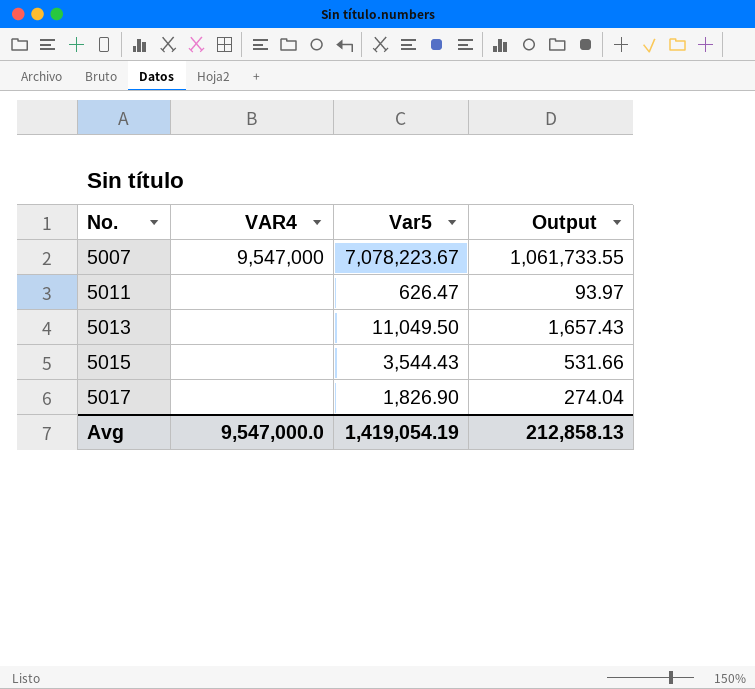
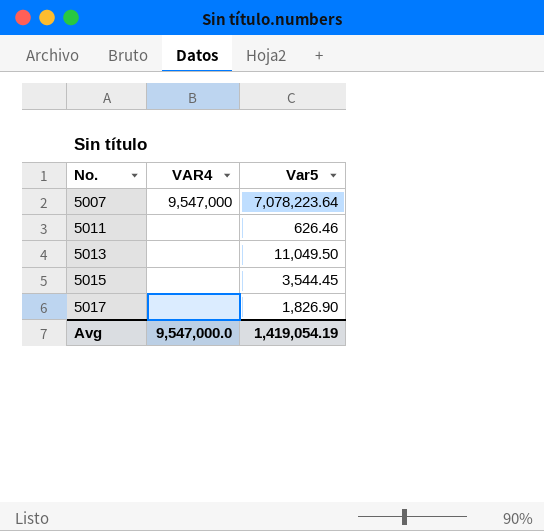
column Output | formula: [Var5] * 0.15 -> none
5007 | Var5: 7,078,223.67 -> 7,078,223.64
5011 | Var5: 626.47 -> 626.46
5015 | Var5: 3,544.43 -> 3,544.45

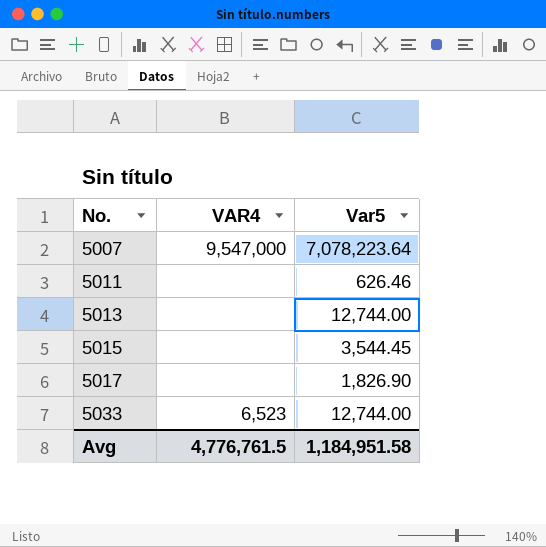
5013 | Var5: 11,049.50 -> 12,744.00
row 5033: none -> 6,523 | 12,744.00
Avg | VAR4: 9,547,000.0 -> 4,776,761.5
Avg | Var5: 1,419,054.19 -> 1,184,951.58

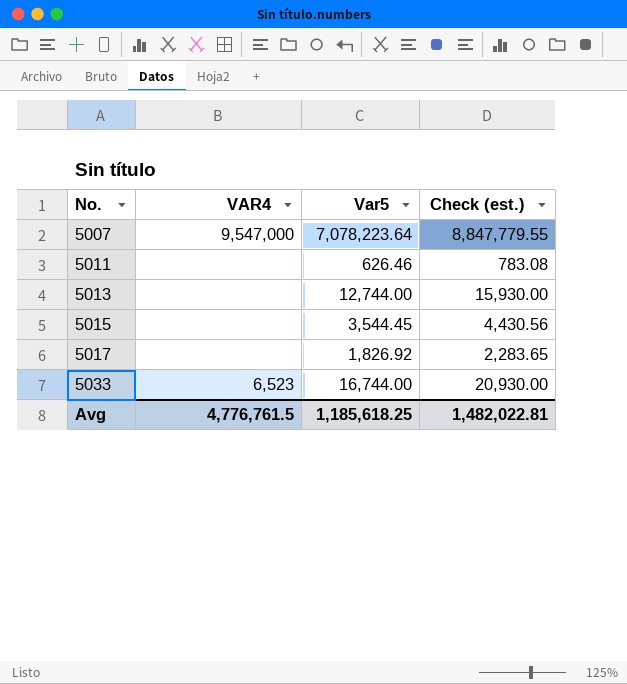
column Check (est.) | formula: none -> [Var5] * 1.25
5017 | Var5: 1,826.90 -> 1,826.92
5033 | Var5: 12,744.00 -> 16,744.00
Avg | Var5: 1,184,951.58 -> 1,185,618.25

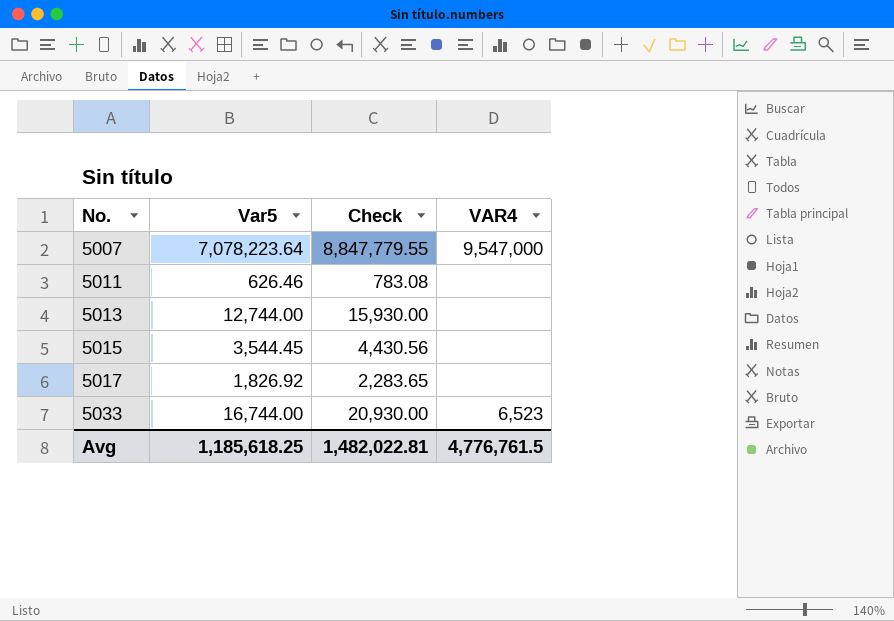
column name: Check (est.) -> Check
column VAR4 | position: 2 -> 4

